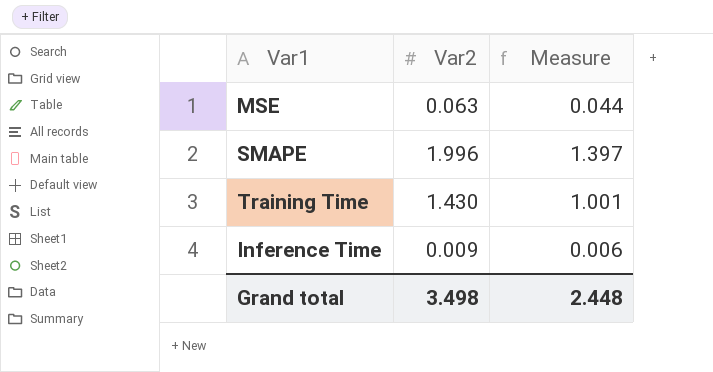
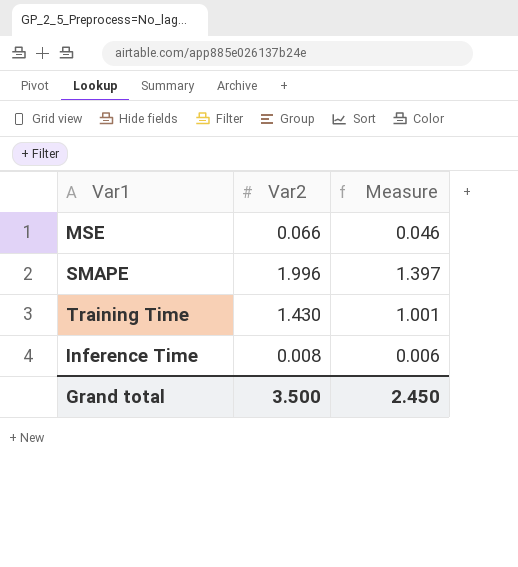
MSE | Var2: 0.063 -> 0.066
MSE | Measure: 0.044 -> 0.046
Inference Time | Var2: 0.009 -> 0.008
Grand total | Var2: 3.498 -> 3.500
Grand total | Measure: 2.448 -> 2.450

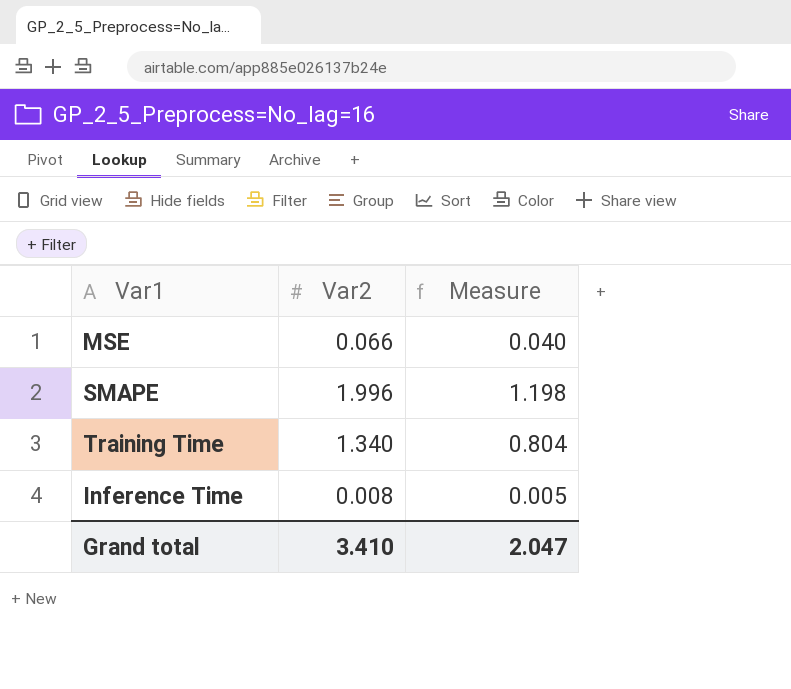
column Measure | formula: [Var2] * 0.7 -> [Var2] * 0.6
Training Time | Var2: 1.430 -> 1.340
Grand total | Var2: 3.500 -> 3.410
Grand total | Measure: 2.450 -> 2.047

